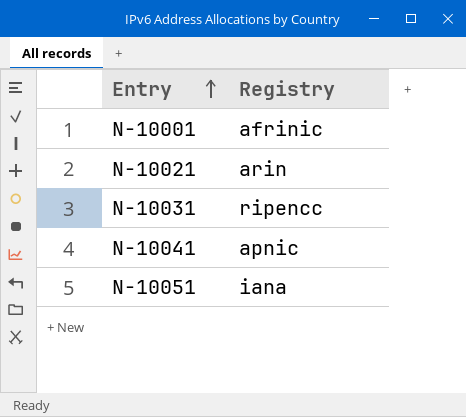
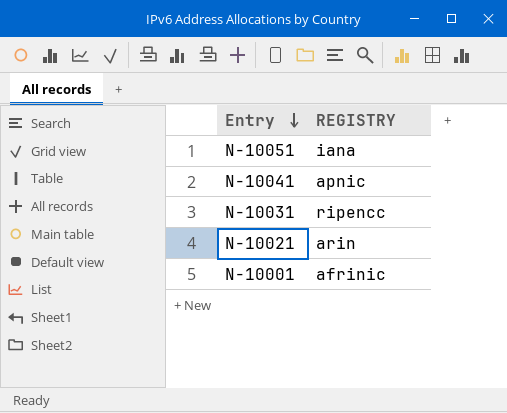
row order: Entry ascending -> Entry descending
column name: Registry -> REGISTRY

